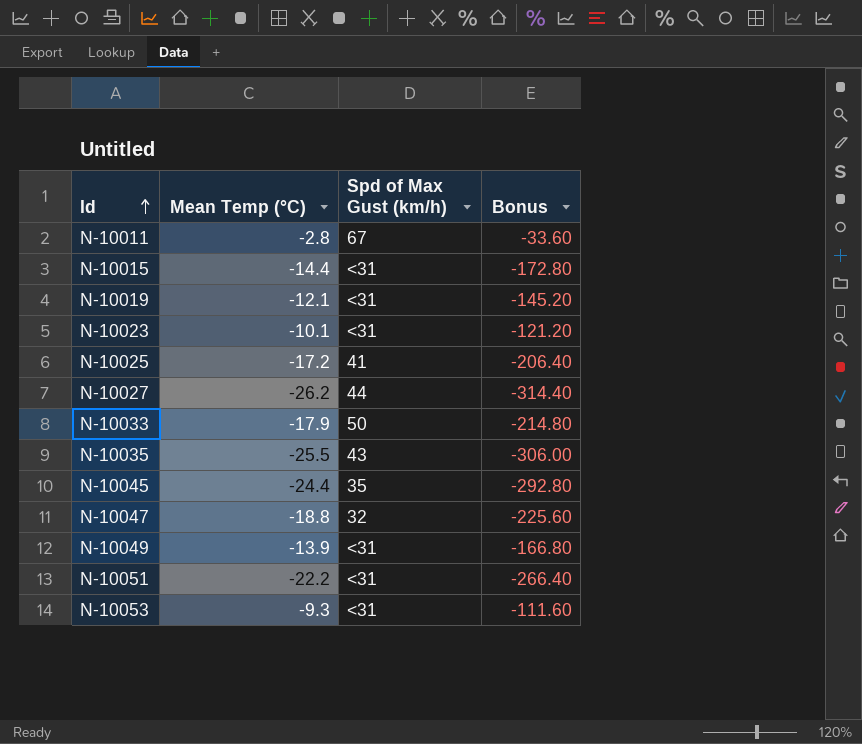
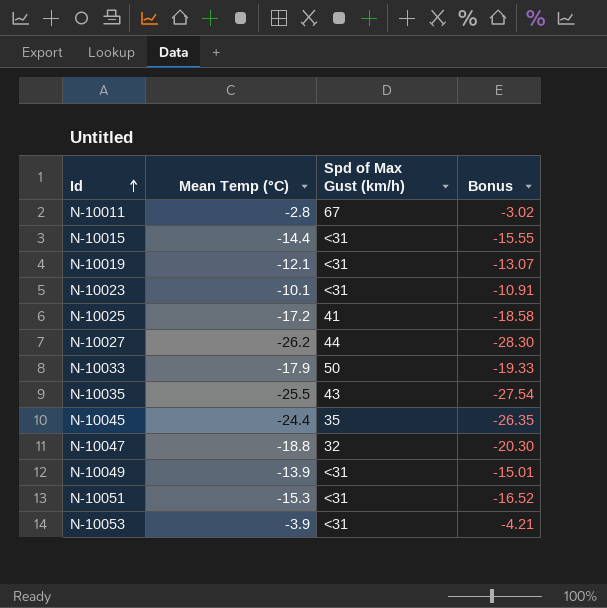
column Bonus | formula: [Mean Temp (°C)] * 12 -> [Mean Temp (°C)] * 1.08
N-10051 | Mean Temp (°C): -22.2 -> -15.3
N-10053 | Mean Temp (°C): -9.3 -> -3.9

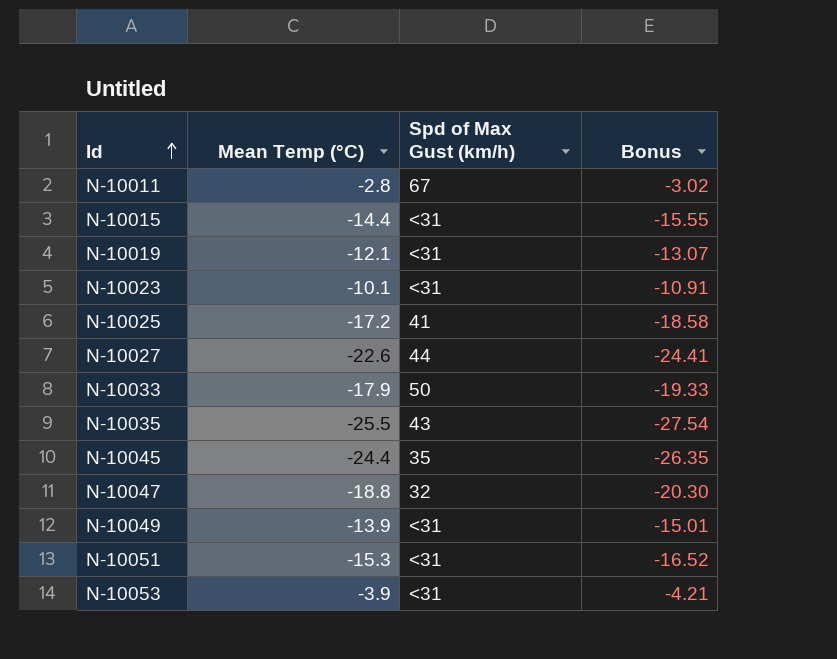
N-10027 | Mean Temp (°C): -26.2 -> -22.6
N-10027 | Bonus: -28.30 -> -24.41

